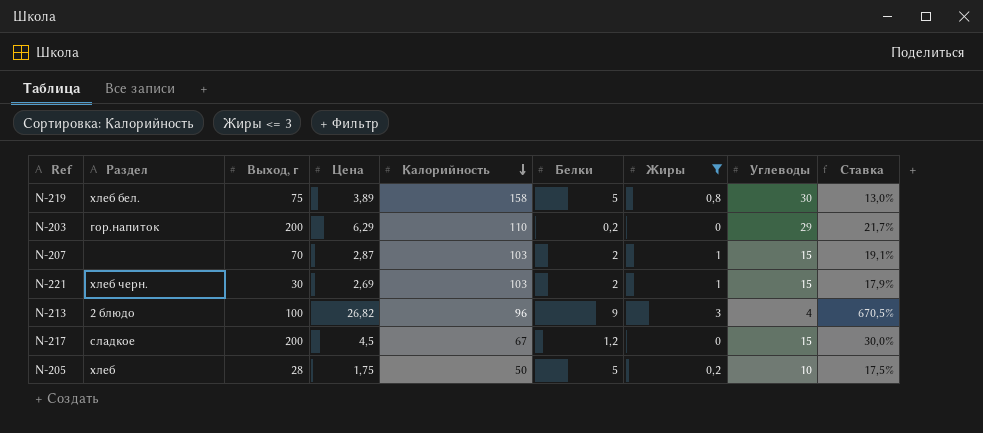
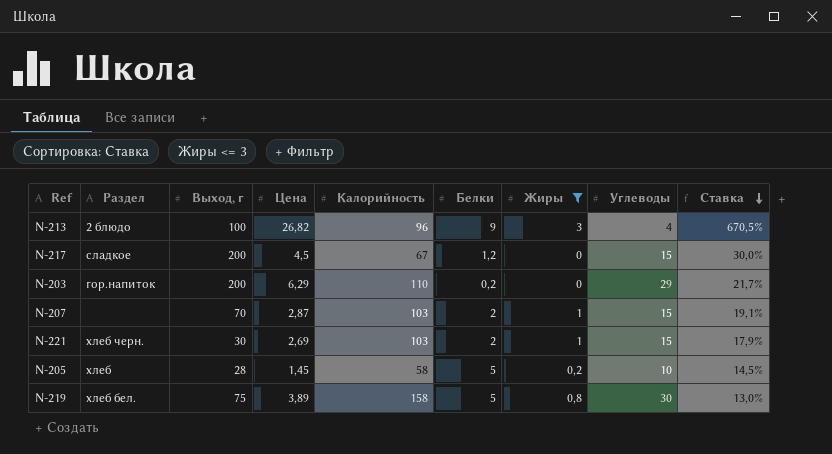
row order: Калорийность descending -> Ставка descending
N-205 | Цена: 1,75 -> 1,45
N-205 | Калорийность: 50 -> 58
N-205 | Ставка: 17,5% -> 14,5%

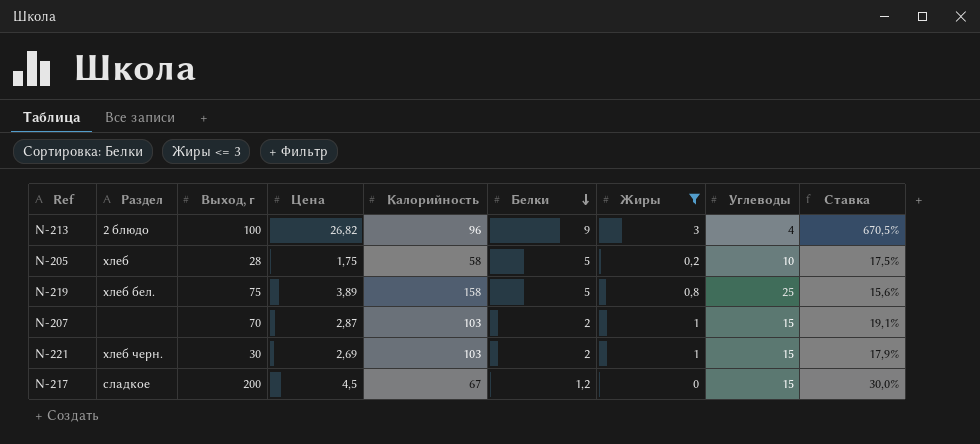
row order: Ставка descending -> Белки descending
row N-203: гор.напиток | 200 | 6,29 | 110 | 0,2 | 0 | 29 | 21,7% -> none
N-205 | Цена: 1,45 -> 1,75
N-205 | Ставка: 14,5% -> 17,5%
N-219 | Углеводы: 30 -> 25
N-219 | Ставка: 13,0% -> 15,6%

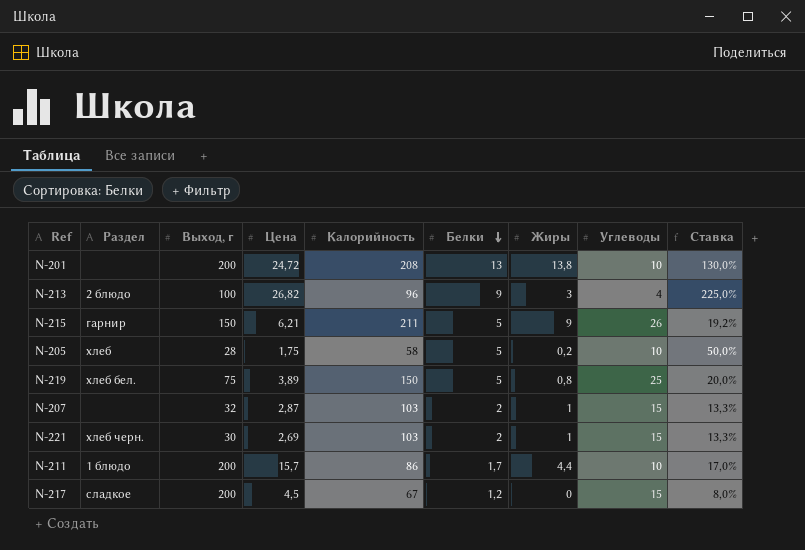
filter: Жиры <= 3 -> none
column Ставка | formula: [Цена] / [Углеводы] -> [Белки] / [Углеводы]
N-219 | Калорийность: 158 -> 150
N-207 | Выход, г: 70 -> 32

